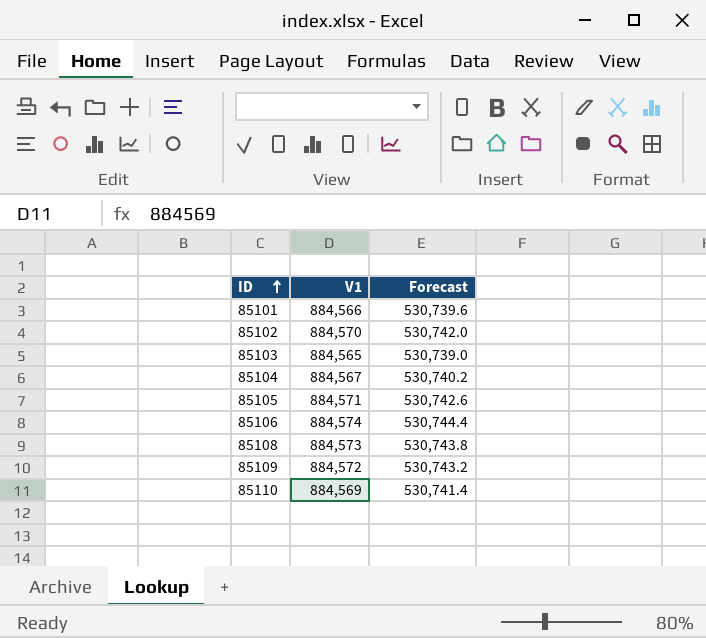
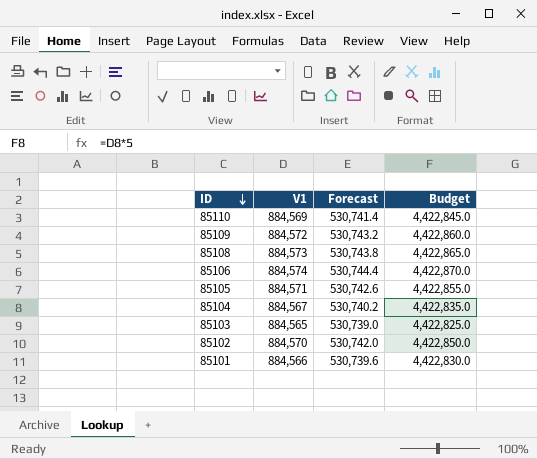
row order: ID ascending -> ID descending
column Budget | formula: none -> [V1] * 5

